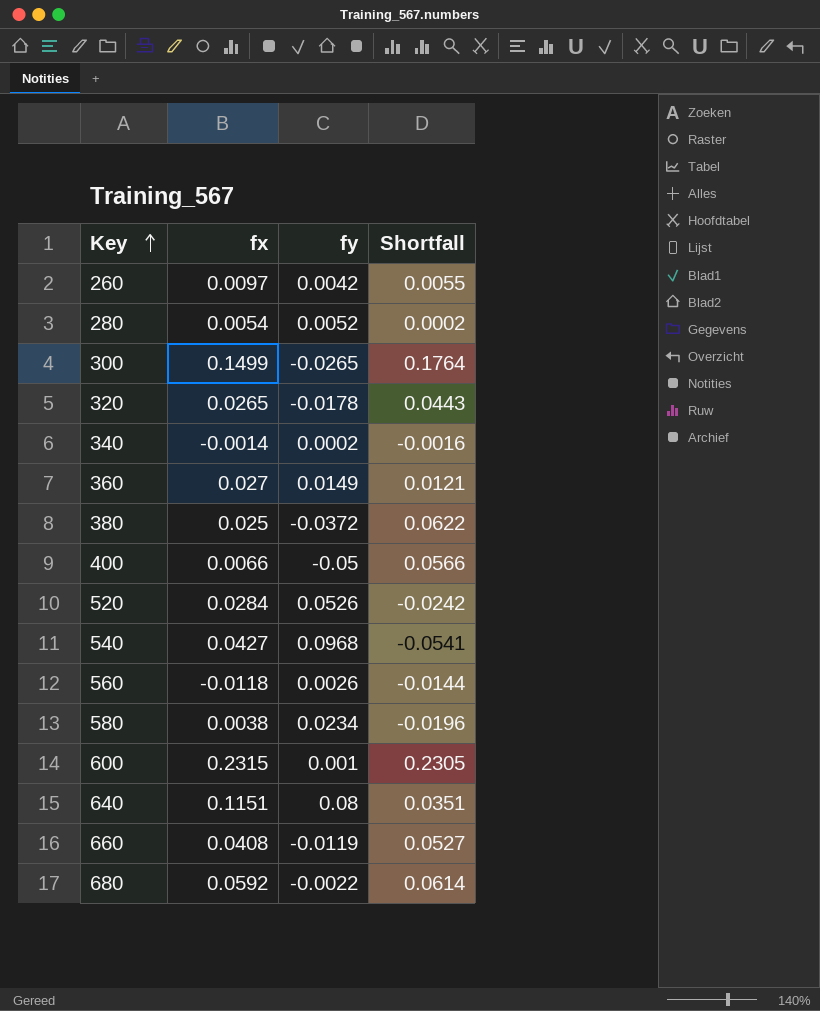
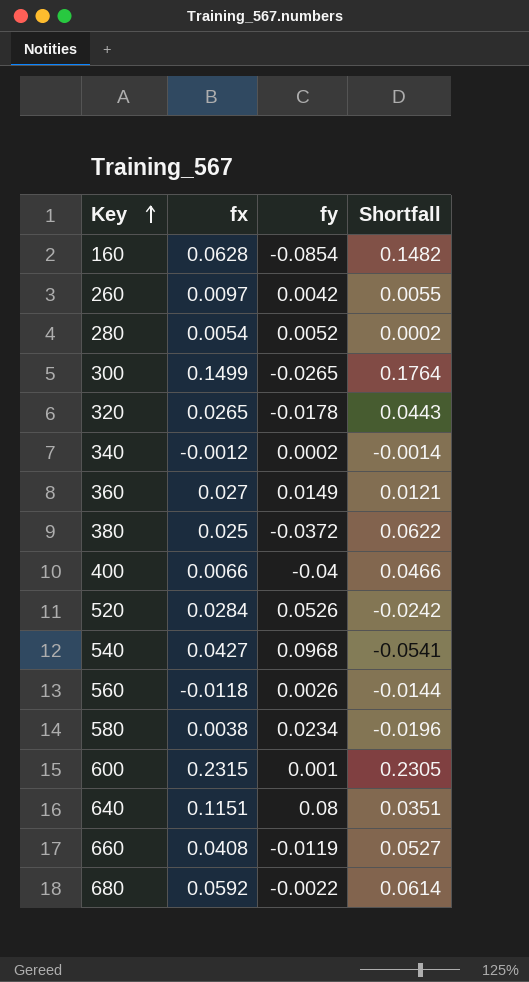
row 160: none -> 0.0628 | -0.0854 | 0.1482
340 | fx: -0.0014 -> -0.0012
340 | Shortfall: -0.0016 -> -0.0014
400 | fy: -0.05 -> -0.04
400 | Shortfall: 0.0566 -> 0.0466

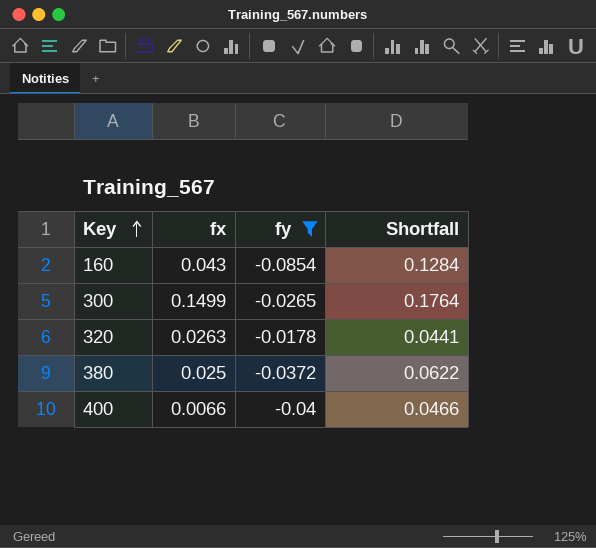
filter: none -> fy <= -0.0178
160 | fx: 0.0628 -> 0.043
160 | Shortfall: 0.1482 -> 0.1284
320 | fx: 0.0265 -> 0.0263
320 | Shortfall: 0.0443 -> 0.0441

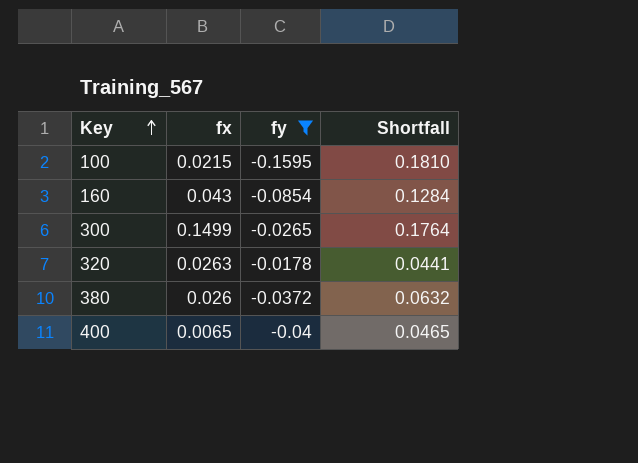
row 100: none -> 0.0215 | -0.1595 | 0.1810
380 | fx: 0.025 -> 0.026
380 | Shortfall: 0.0622 -> 0.0632
400 | fx: 0.0066 -> 0.0065
400 | Shortfall: 0.0466 -> 0.0465

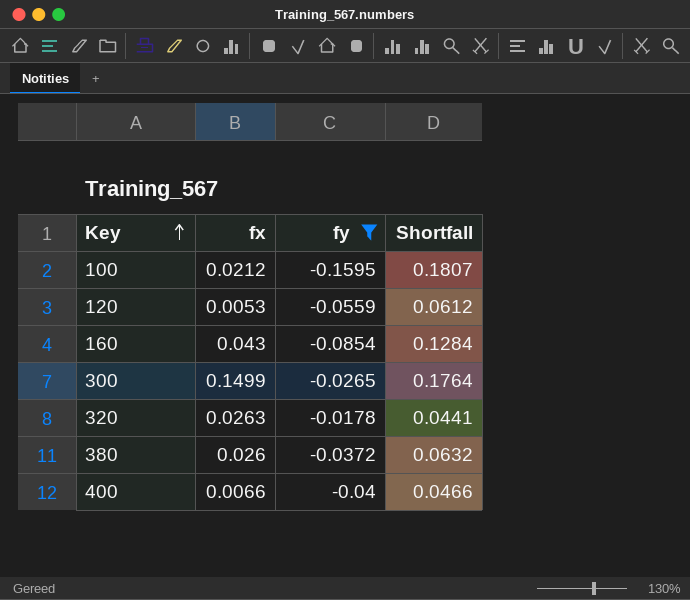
100 | fx: 0.0215 -> 0.0212
100 | Shortfall: 0.1810 -> 0.1807
row 120: none -> 0.0053 | -0.0559 | 0.0612
400 | fx: 0.0065 -> 0.0066
400 | Shortfall: 0.0465 -> 0.0466

